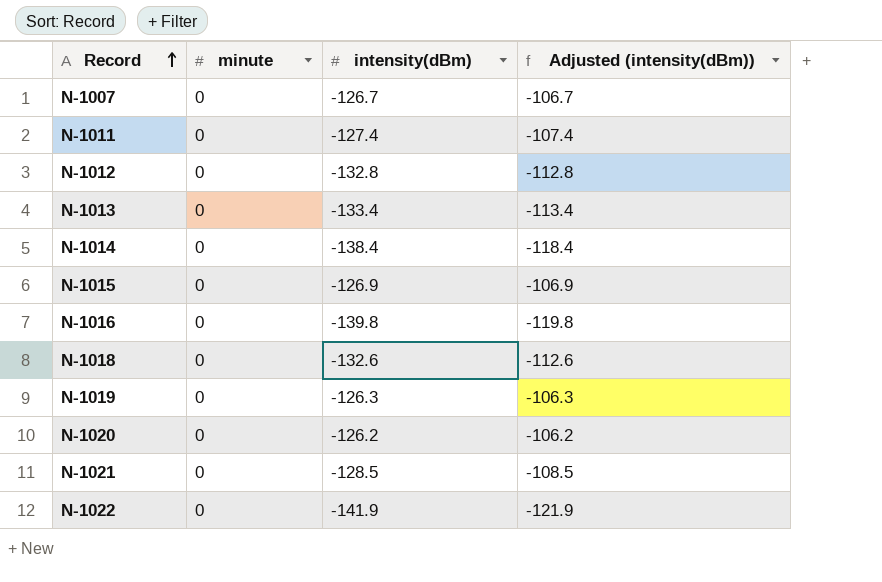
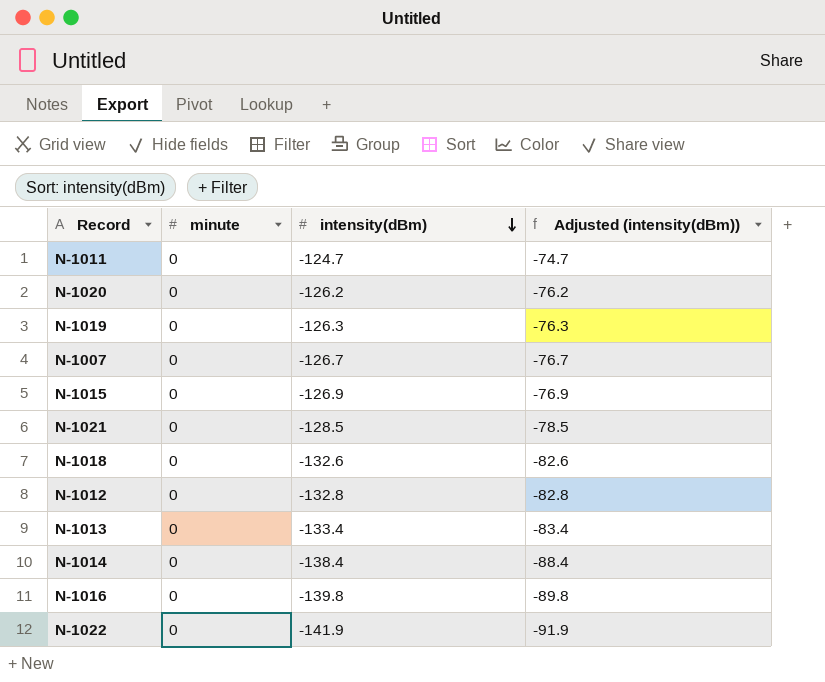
row order: Record ascending -> intensity(dBm) descending
column Adjusted (intensity(dBm)) | formula: [intensity(dBm)] + 20 -> [intensity(dBm)] + 50
N-1011 | intensity(dBm): -127.4 -> -124.7

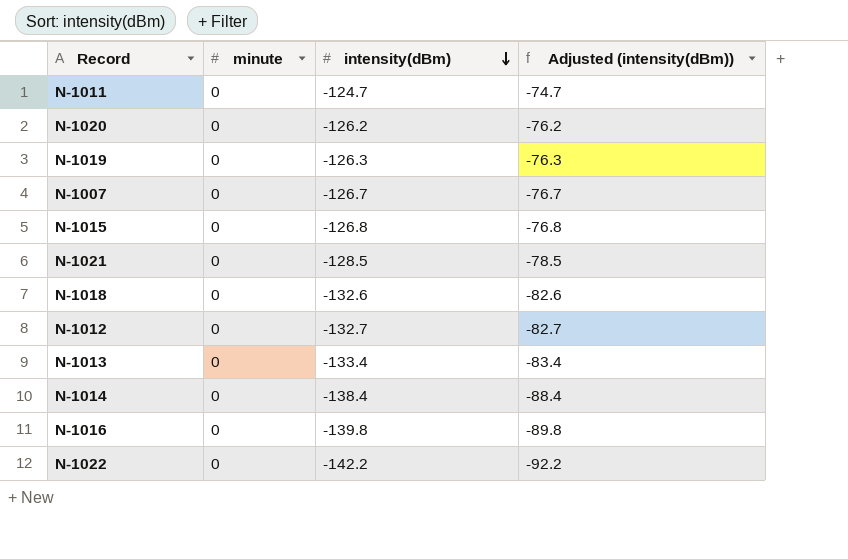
N-1015 | intensity(dBm): -126.9 -> -126.8
N-1015 | Adjusted (intensity(dBm)): -76.9 -> -76.8
N-1012 | intensity(dBm): -132.8 -> -132.7
N-1012 | Adjusted (intensity(dBm)): -82.8 -> -82.7
N-1022 | intensity(dBm): -141.9 -> -142.2
N-1022 | Adjusted (intensity(dBm)): -91.9 -> -92.2

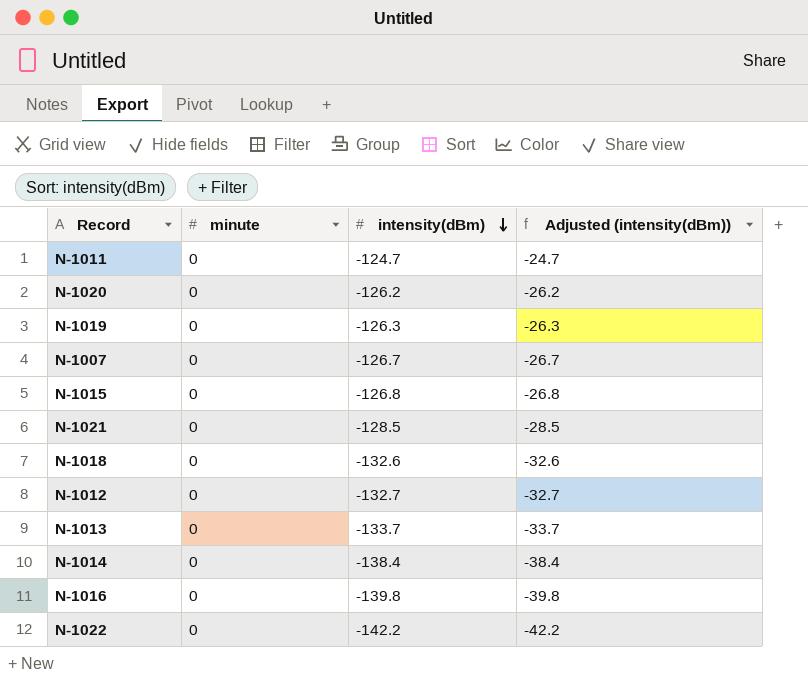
column Adjusted (intensity(dBm)) | formula: [intensity(dBm)] + 50 -> [intensity(dBm)] + 100
N-1013 | intensity(dBm): -133.4 -> -133.7

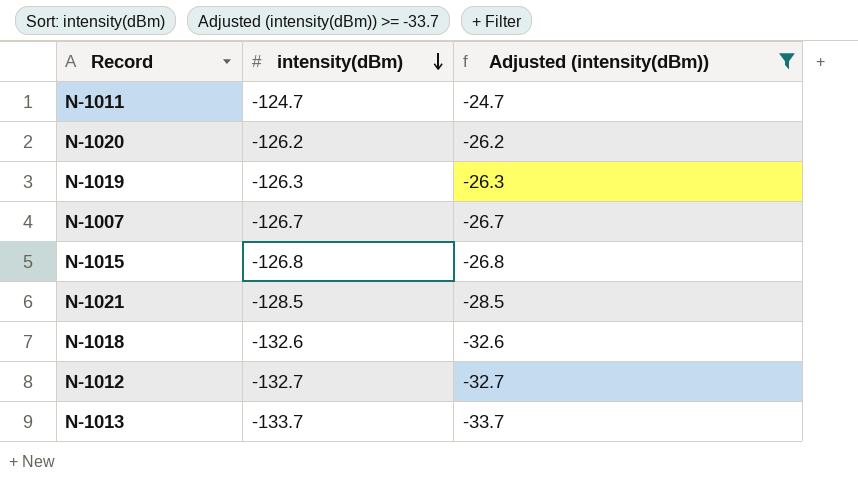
filter: none -> Adjusted (intensity(dBm)) >= -33.7
column minute | position: 2 -> none

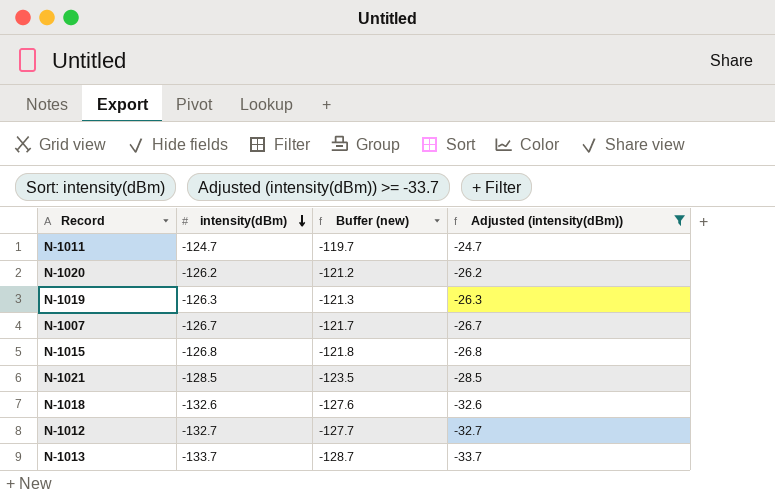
column Buffer (new) | formula: none -> [intensity(dBm)] + 5

